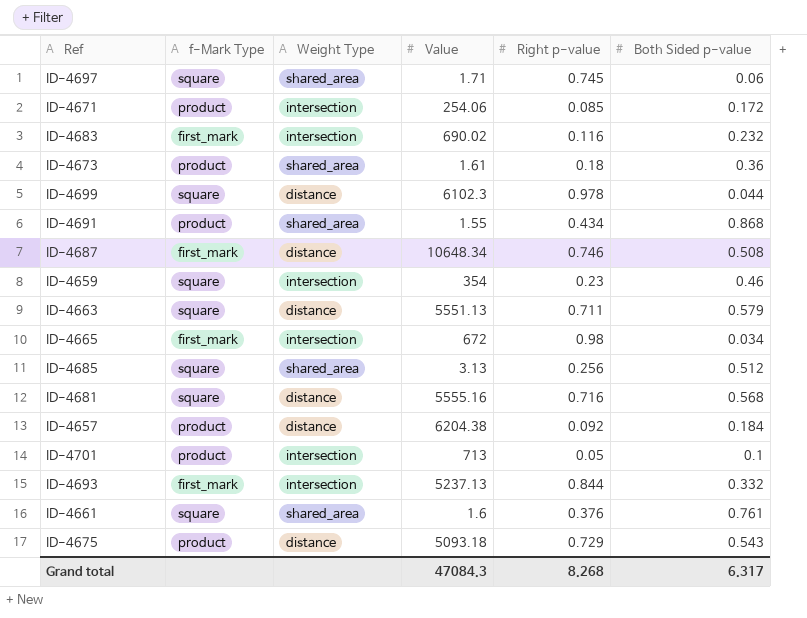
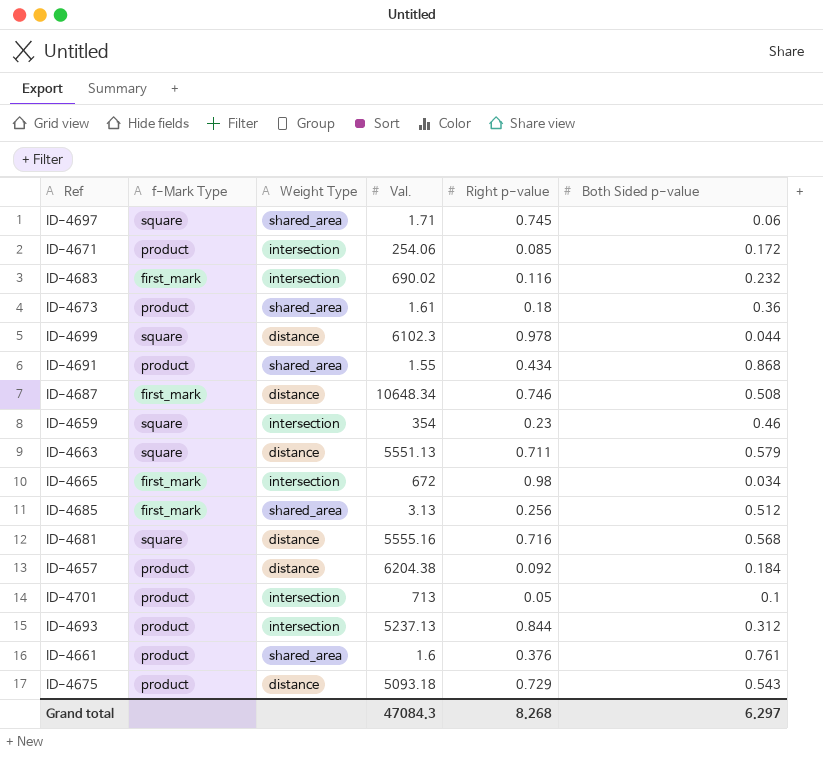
column name: Value -> Val.
ID-4685 | f-Mark Type: square -> first_mark
ID-4693 | f-Mark Type: first_mark -> product
ID-4693 | Both Sided p-value: 0.332 -> 0.312
ID-4661 | f-Mark Type: square -> product
Grand total | Both Sided p-value: 6.317 -> 6.297

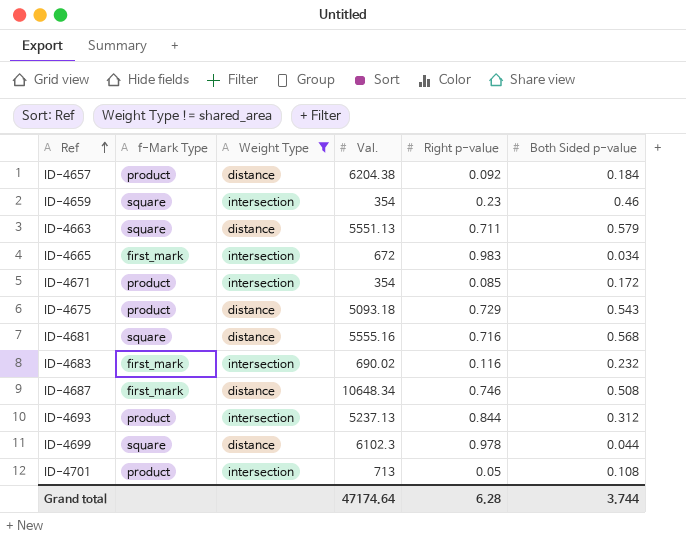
filter: none -> Weight Type != shared_area
row order: none -> Ref ascending
ID-4665 | Right p-value: 0.98 -> 0.983
ID-4671 | Val.: 254.06 -> 354
ID-4701 | Both Sided p-value: 0.1 -> 0.108
Grand total | Val.: 47084.3 -> 47174.64
Grand total | Right p-value: 8.268 -> 6.28
Grand total | Both Sided p-value: 6.297 -> 3.744

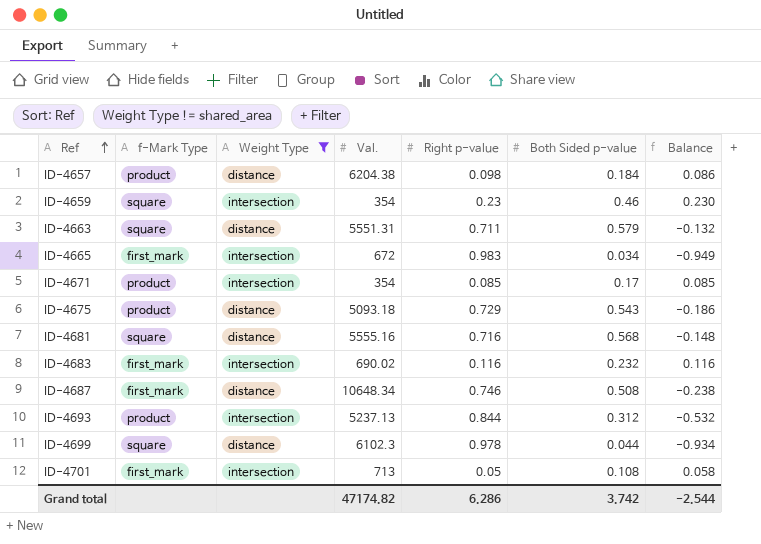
column Balance | formula: none -> [Both Sided p-value] - [Right p-value]
ID-4657 | Right p-value: 0.092 -> 0.098
ID-4663 | Val.: 5551.13 -> 5551.31
ID-4671 | Both Sided p-value: 0.172 -> 0.17
ID-4701 | f-Mark Type: product -> first_mark
Grand total | Val.: 47174.64 -> 47174.82
Grand total | Right p-value: 6.28 -> 6.286
Grand total | Both Sided p-value: 3.744 -> 3.742

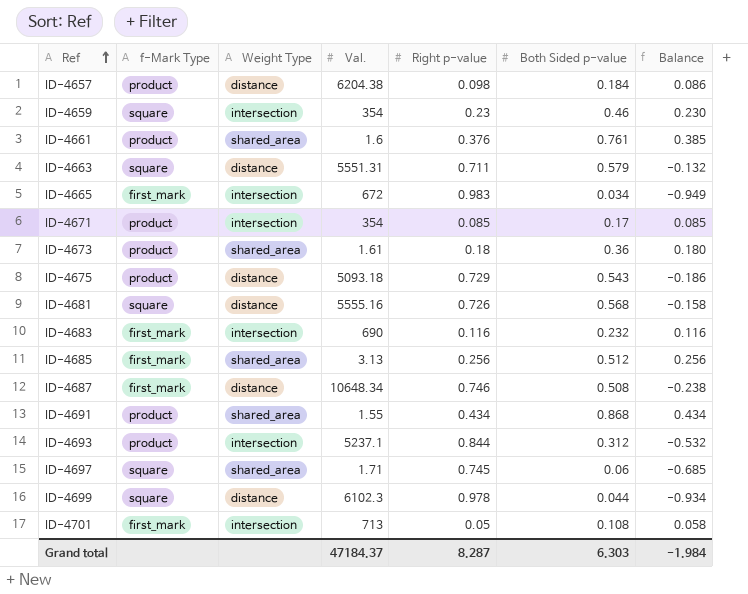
filter: Weight Type != shared_area -> none
ID-4681 | Right p-value: 0.716 -> 0.726
ID-4681 | Balance: -0.148 -> -0.158
ID-4683 | Val.: 690.02 -> 690
ID-4693 | Val.: 5237.13 -> 5237.1
Grand total | Val.: 47174.82 -> 47184.37
Grand total | Right p-value: 6.286 -> 8.287
Grand total | Both Sided p-value: 3.742 -> 6.303
Grand total | Balance: -2.544 -> -1.984

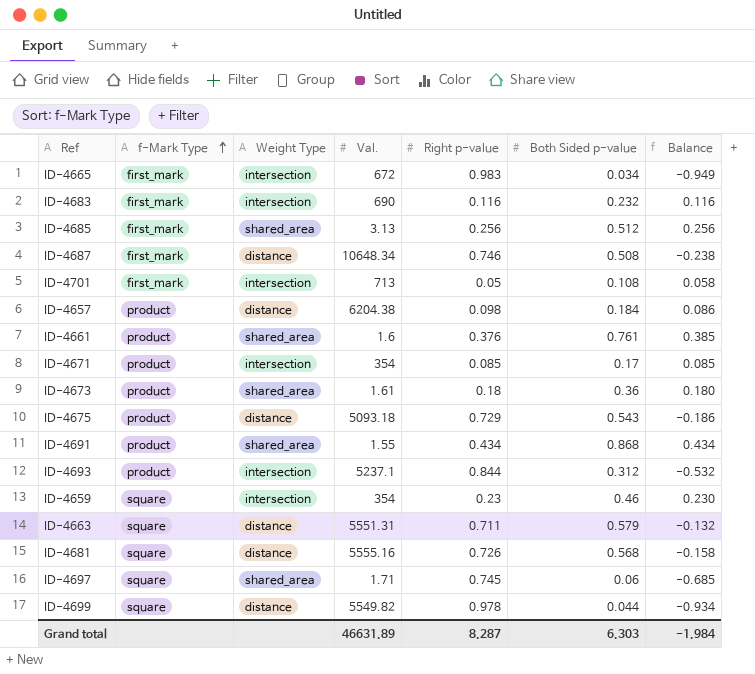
row order: Ref ascending -> f-Mark Type ascending
ID-4699 | Val.: 6102.3 -> 5549.82
Grand total | Val.: 47184.37 -> 46631.89

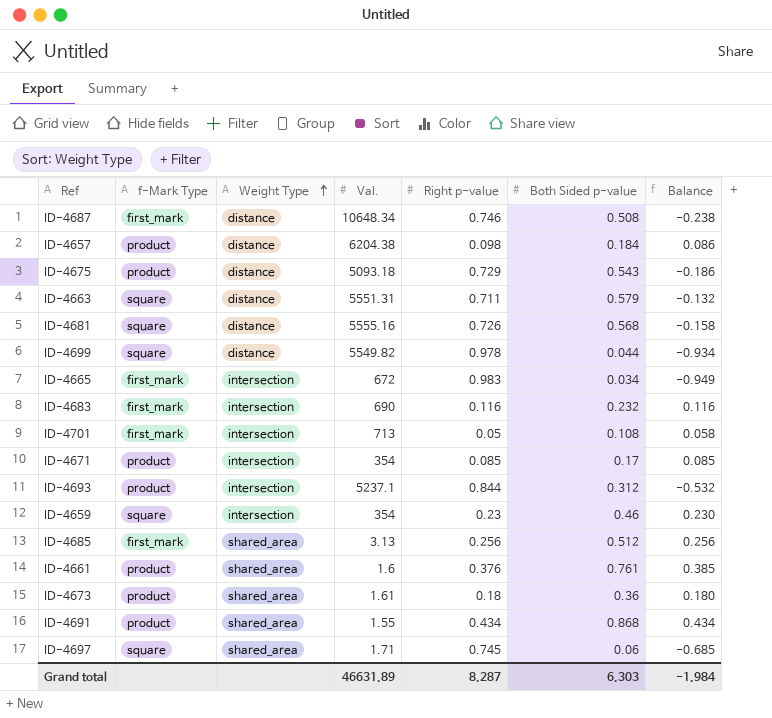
row order: f-Mark Type ascending -> Weight Type ascending

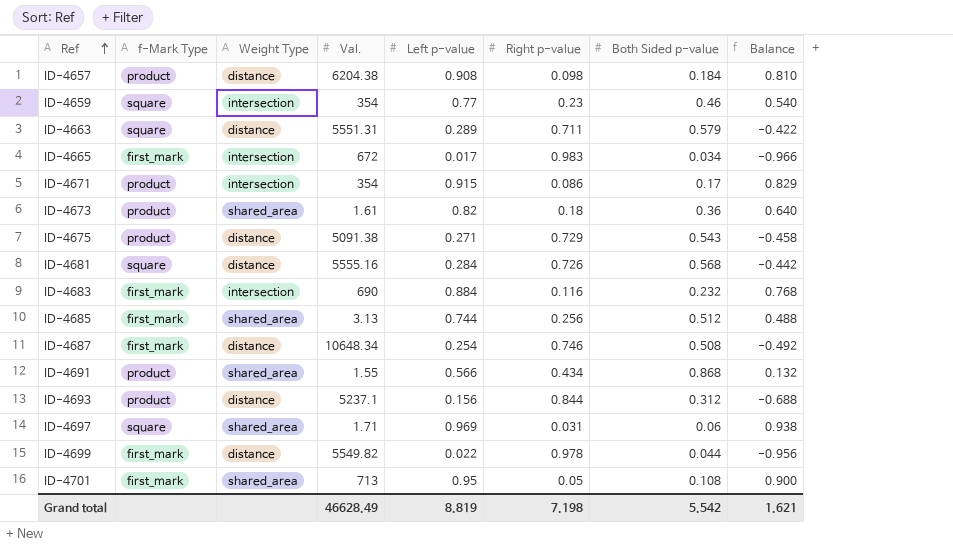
row order: Weight Type ascending -> Ref ascending
column Left p-value | position: none -> 5
column Balance | formula: [Both Sided p-value] - [Right p-value] -> [Left p-value] - [Right p-value]
row ID-4661: product | shared_area | 1.6 | 0.376 | 0.761 | 0.385 -> none
ID-4671 | Right p-value: 0.085 -> 0.086
ID-4675 | Val.: 5093.18 -> 5091.38
ID-4693 | Weight Type: intersection -> distance
ID-4697 | Right p-value: 0.745 -> 0.031
ID-4699 | f-Mark Type: square -> first_mark
ID-4701 | Weight Type: intersection -> shared_area
Grand total | Val.: 46631.89 -> 46628.49
Grand total | Right p-value: 8.287 -> 7.198
Grand total | Both Sided p-value: 6.303 -> 5.542
Grand total | Balance: -1.984 -> 1.621

